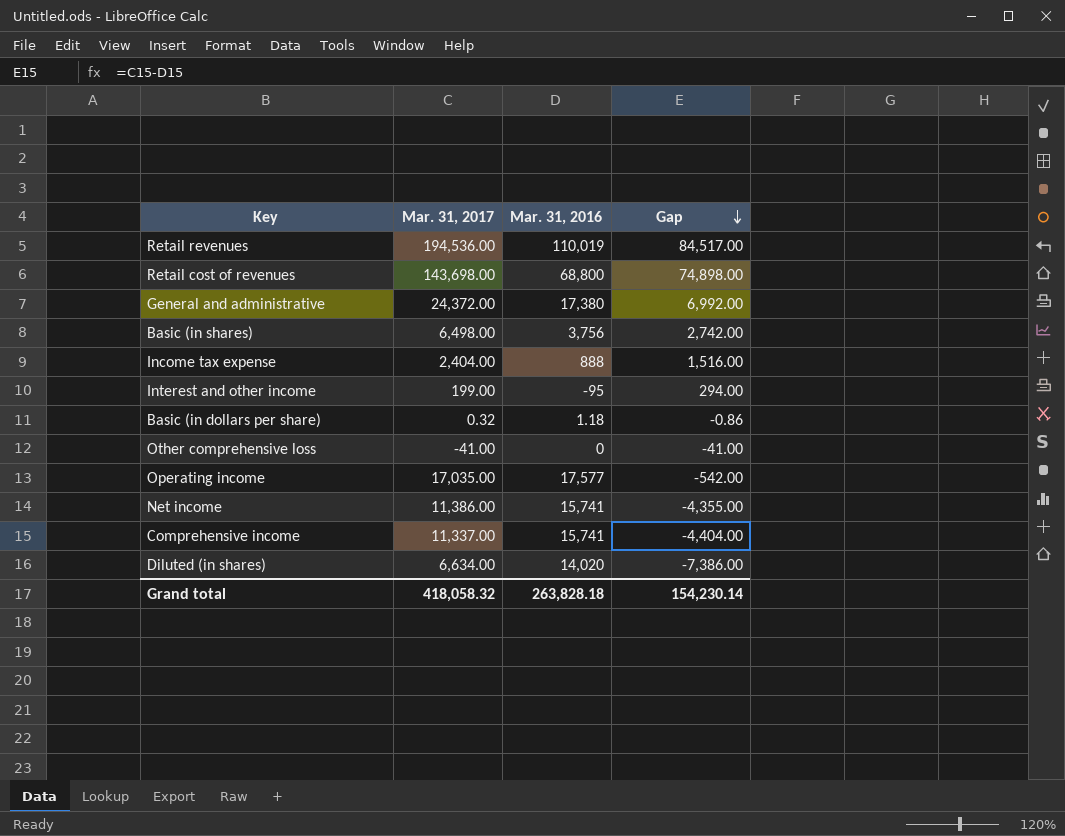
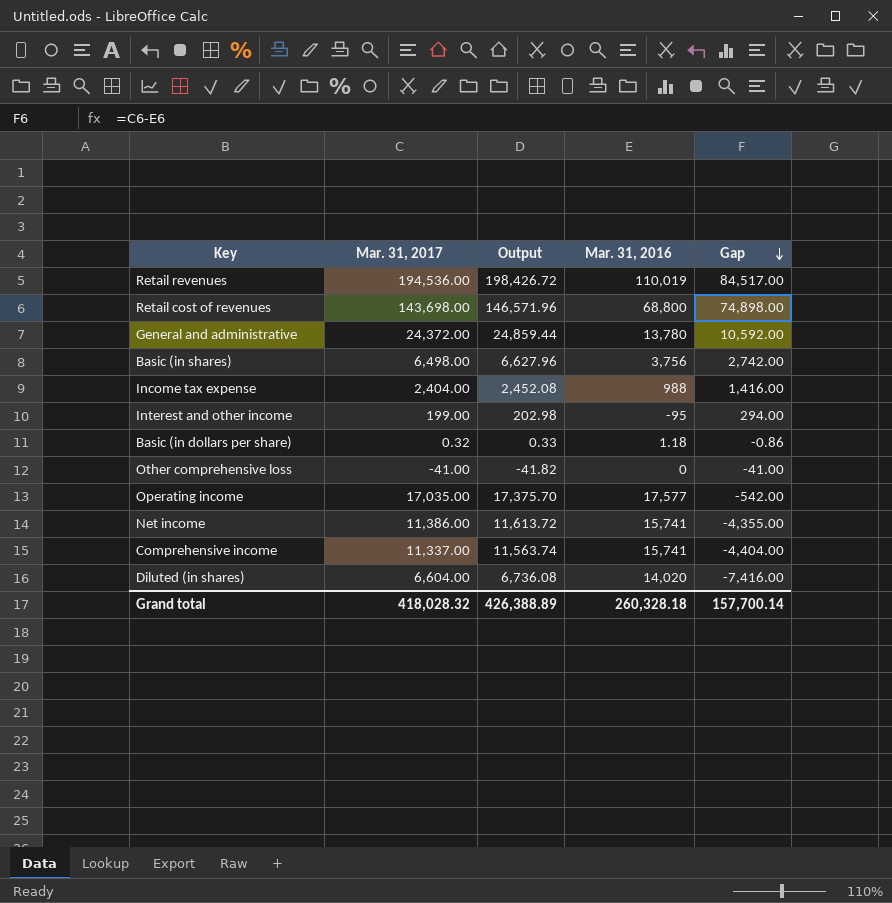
column Output | formula: none -> [Mar. 31, 2017] * 1.02
General and administrative | Mar. 31, 2016: 17,380 -> 13,780
General and administrative | Gap: 6,992.00 -> 10,592.00
Income tax expense | Mar. 31, 2016: 888 -> 988
Income tax expense | Gap: 1,516.00 -> 1,416.00
Diluted (in shares) | Mar. 31, 2017: 6,634.00 -> 6,604.00
Diluted (in shares) | Gap: -7,386.00 -> -7,416.00
Grand total | Mar. 31, 2017: 418,058.32 -> 418,028.32
Grand total | Mar. 31, 2016: 263,828.18 -> 260,328.18
Grand total | Gap: 154,230.14 -> 157,700.14

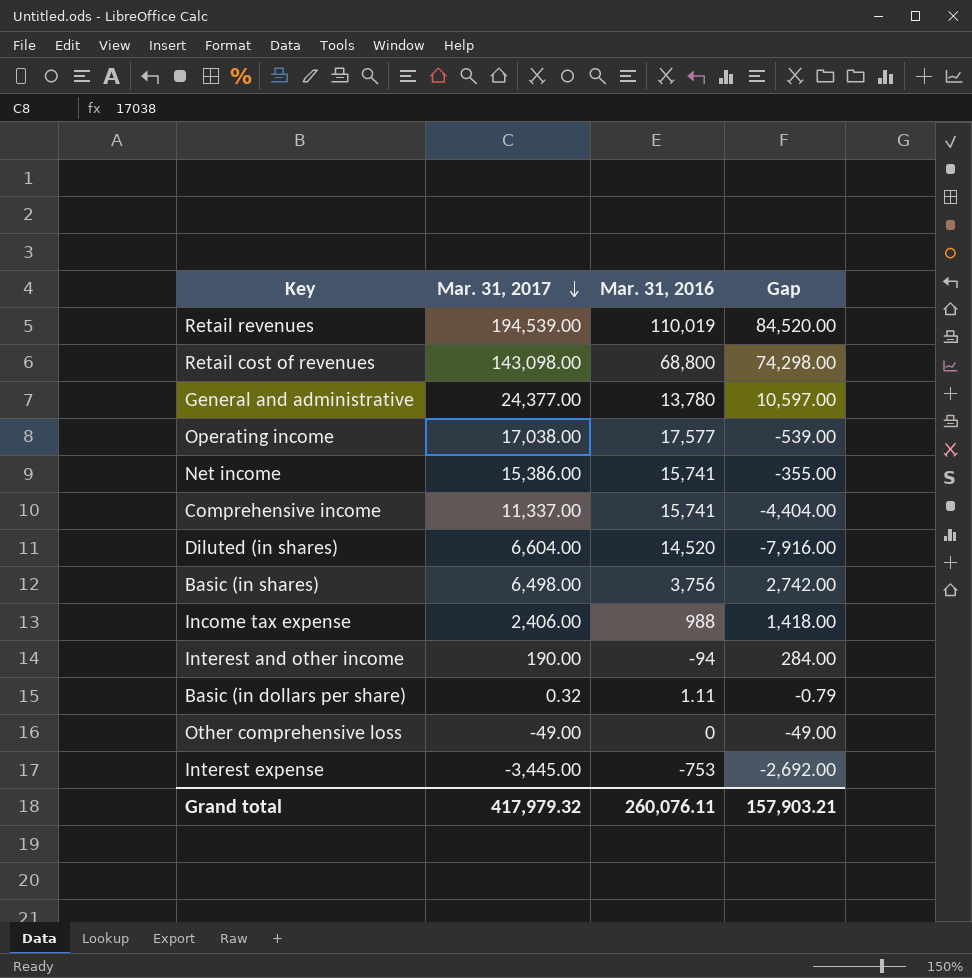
row order: Gap descending -> Mar. 31, 2017 descending
column Output | formula: [Mar. 31, 2017] * 1.02 -> none
Retail revenues | Mar. 31, 2017: 194,536.00 -> 194,539.00
Retail revenues | Gap: 84,517.00 -> 84,520.00
Retail cost of revenues | Mar. 31, 2017: 143,698.00 -> 143,098.00
Retail cost of revenues | Gap: 74,898.00 -> 74,298.00
General and administrative | Mar. 31, 2017: 24,372.00 -> 24,377.00
General and administrative | Gap: 10,592.00 -> 10,597.00
Operating income | Mar. 31, 2017: 17,035.00 -> 17,038.00
Operating income | Gap: -542.00 -> -539.00
Net income | Mar. 31, 2017: 11,386.00 -> 15,386.00
Net income | Gap: -4,355.00 -> -355.00
Diluted (in shares) | Mar. 31, 2016: 14,020 -> 14,520
Diluted (in shares) | Gap: -7,416.00 -> -7,916.00
Income tax expense | Mar. 31, 2017: 2,404.00 -> 2,406.00
Income tax expense | Gap: 1,416.00 -> 1,418.00
Interest and other income | Mar. 31, 2017: 199.00 -> 190.00
Interest and other income | Mar. 31, 2016: -95 -> -94
Interest and other income | Gap: 294.00 -> 284.00
Basic (in dollars per share) | Mar. 31, 2016: 1.18 -> 1.11
Basic (in dollars per share) | Gap: -0.86 -> -0.79
Other comprehensive loss | Mar. 31, 2017: -41.00 -> -49.00
Other comprehensive loss | Gap: -41.00 -> -49.00
row Interest expense: none -> -3,445.00 | -753 | -2,692.00
Grand total | Mar. 31, 2017: 418,028.32 -> 417,979.32
Grand total | Mar. 31, 2016: 260,328.18 -> 260,076.11
Grand total | Gap: 157,700.14 -> 157,903.21

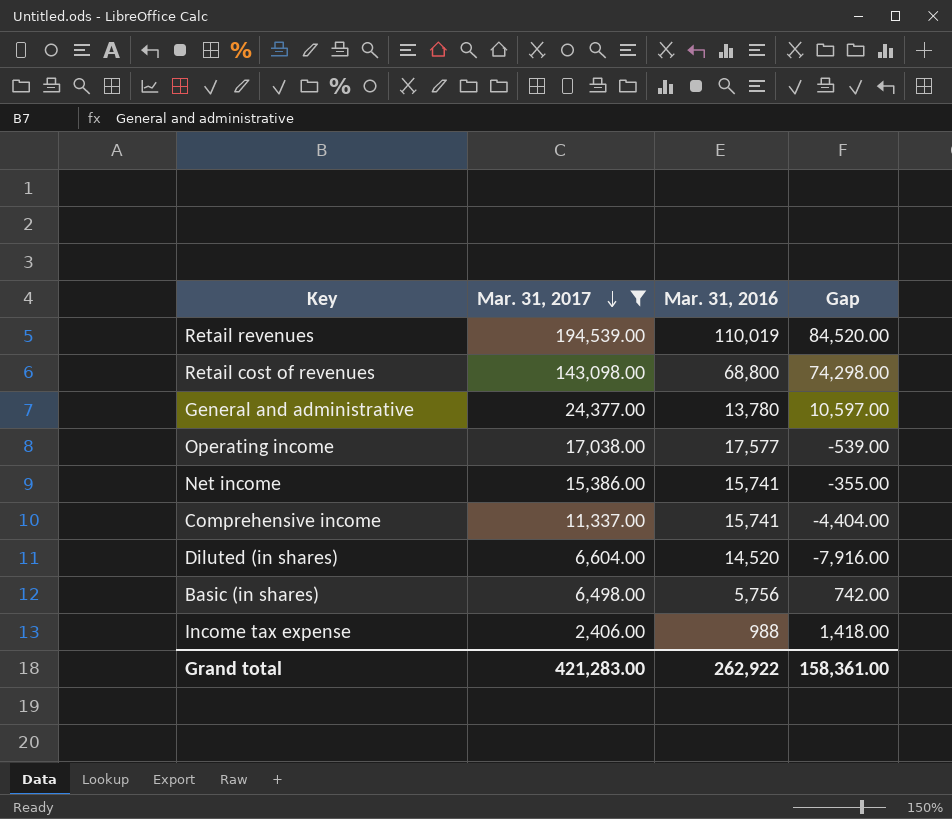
filter: none -> Mar. 31, 2017 >= 2,406.00
Basic (in shares) | Mar. 31, 2016: 3,756 -> 5,756
Basic (in shares) | Gap: 2,742.00 -> 742.00
Grand total | Mar. 31, 2017: 417,979.32 -> 421,283.00
Grand total | Mar. 31, 2016: 260,076.11 -> 262,922
Grand total | Gap: 157,903.21 -> 158,361.00

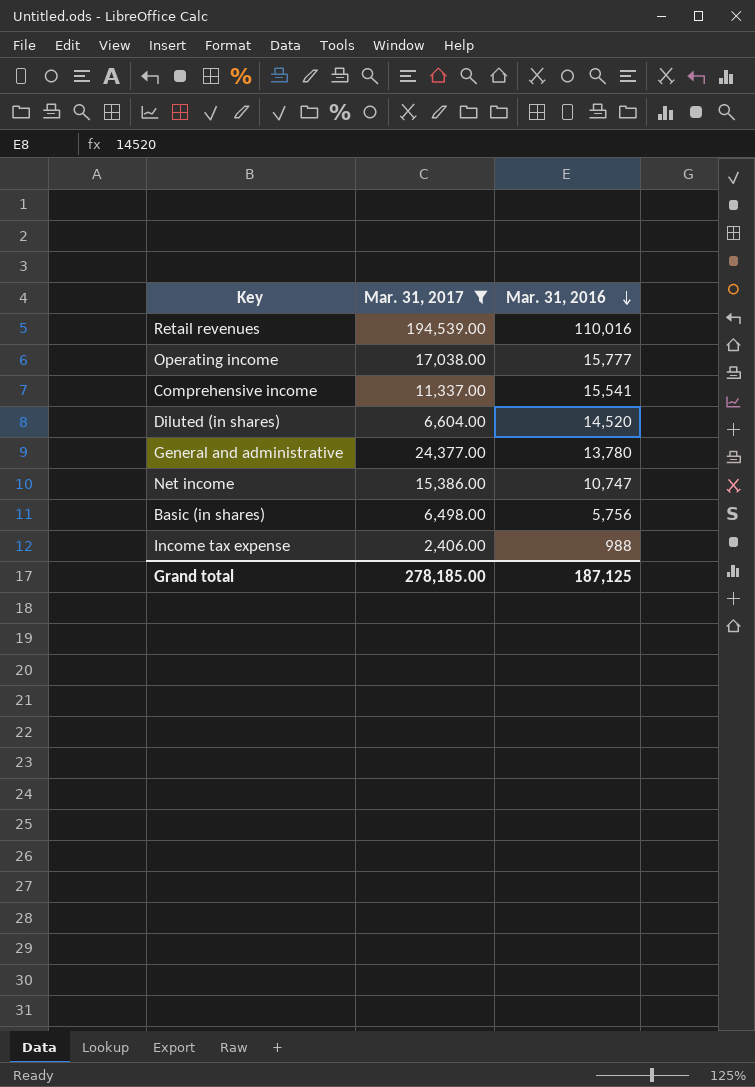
row order: Mar. 31, 2017 descending -> Mar. 31, 2016 descending
column Gap | formula: [Mar. 31, 2017] - [Mar. 31, 2016] -> none
row Retail cost of revenues: 143,098.00 | 68,800 | 74,298.00 -> none
Retail revenues | Mar. 31, 2016: 110,019 -> 110,016
Operating income | Mar. 31, 2016: 17,577 -> 15,777
Comprehensive income | Mar. 31, 2016: 15,741 -> 15,541
Net income | Mar. 31, 2016: 15,741 -> 10,747
Grand total | Mar. 31, 2017: 421,283.00 -> 278,185.00
Grand total | Mar. 31, 2016: 262,922 -> 187,125

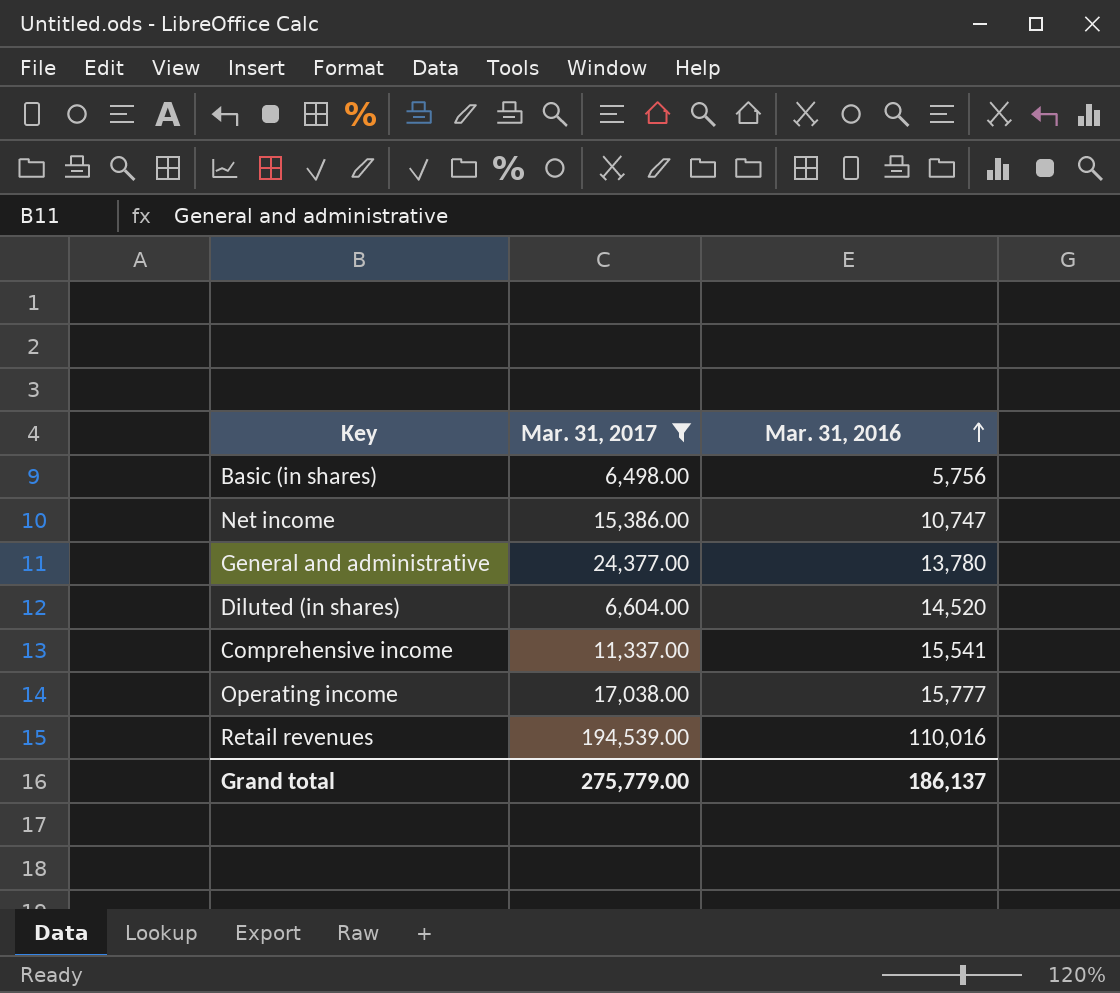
row order: Mar. 31, 2016 descending -> Mar. 31, 2016 ascending
row Income tax expense: 2,406.00 | 988 -> none
Grand total | Mar. 31, 2017: 278,185.00 -> 275,779.00
Grand total | Mar. 31, 2016: 187,125 -> 186,137

